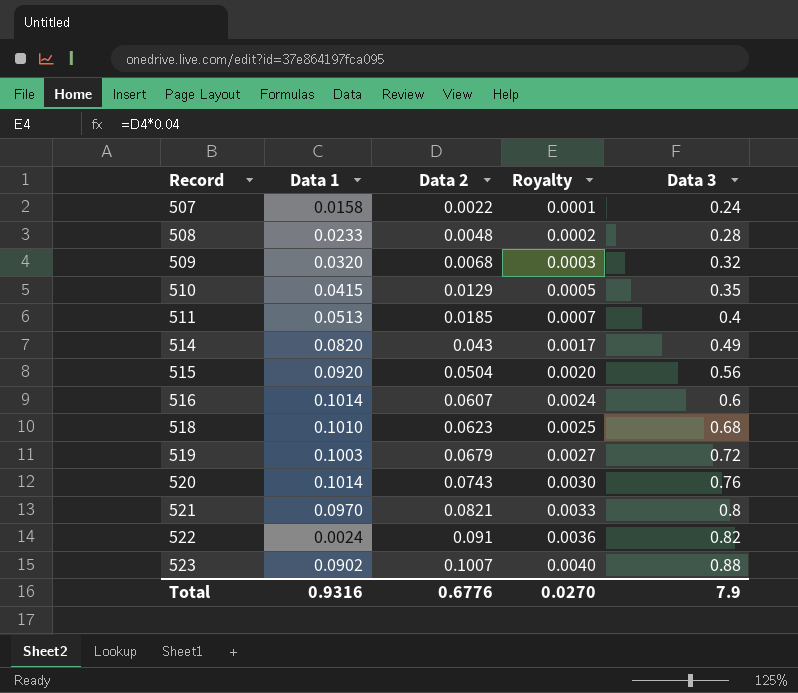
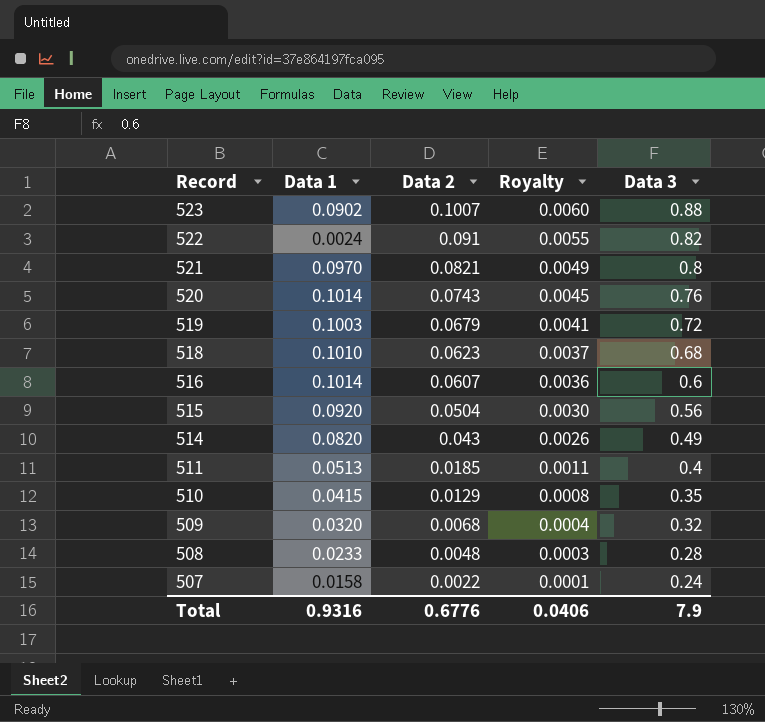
row order: Record ascending -> Record descending
column Royalty | formula: [Data 2] * 0.04 -> [Data 2] * 0.06
Total | Royalty: 0.0270 -> 0.0406

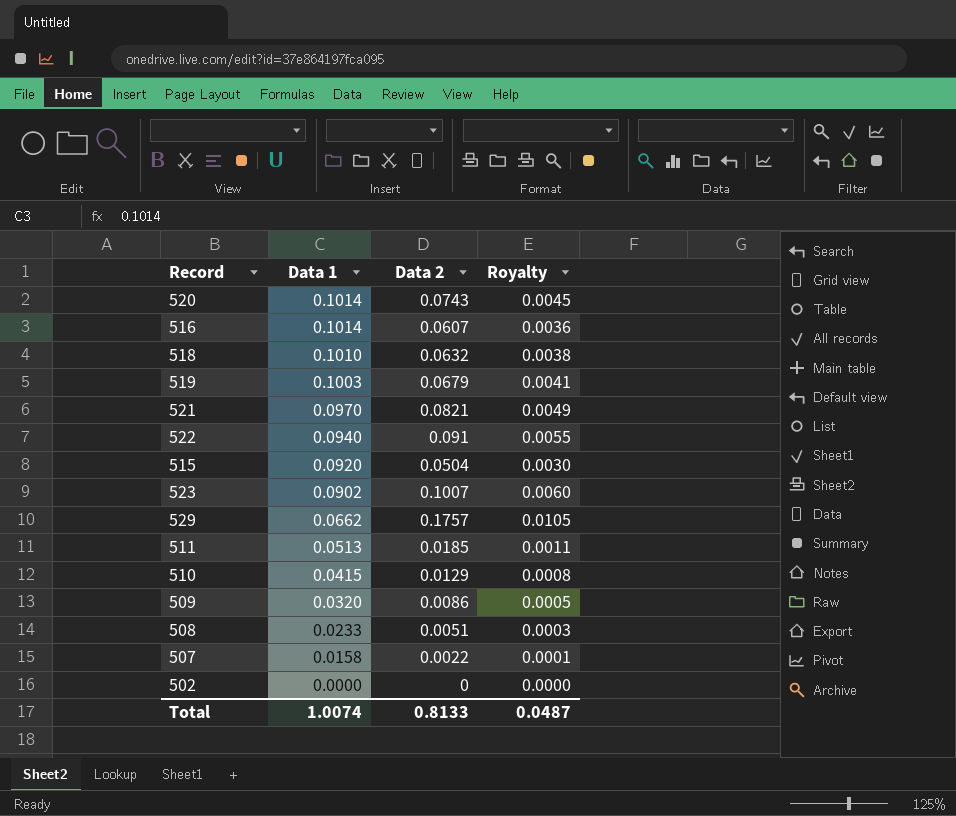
row order: Record descending -> Data 1 descending
column Data 3 | position: 5 -> none
row 514: 0.0820 | 0.043 | 0.0026 | 0.49 -> none
518 | Data 2: 0.0623 -> 0.0632
518 | Royalty: 0.0037 -> 0.0038
522 | Data 1: 0.0024 -> 0.0940
row 529: none -> 0.0662 | 0.1757 | 0.0105
509 | Data 2: 0.0068 -> 0.0086
509 | Royalty: 0.0004 -> 0.0005
508 | Data 2: 0.0048 -> 0.0051
row 502: none -> 0.0000 | 0 | 0.0000
Total | Data 1: 0.9316 -> 1.0074
Total | Data 2: 0.6776 -> 0.8133
Total | Royalty: 0.0406 -> 0.0487

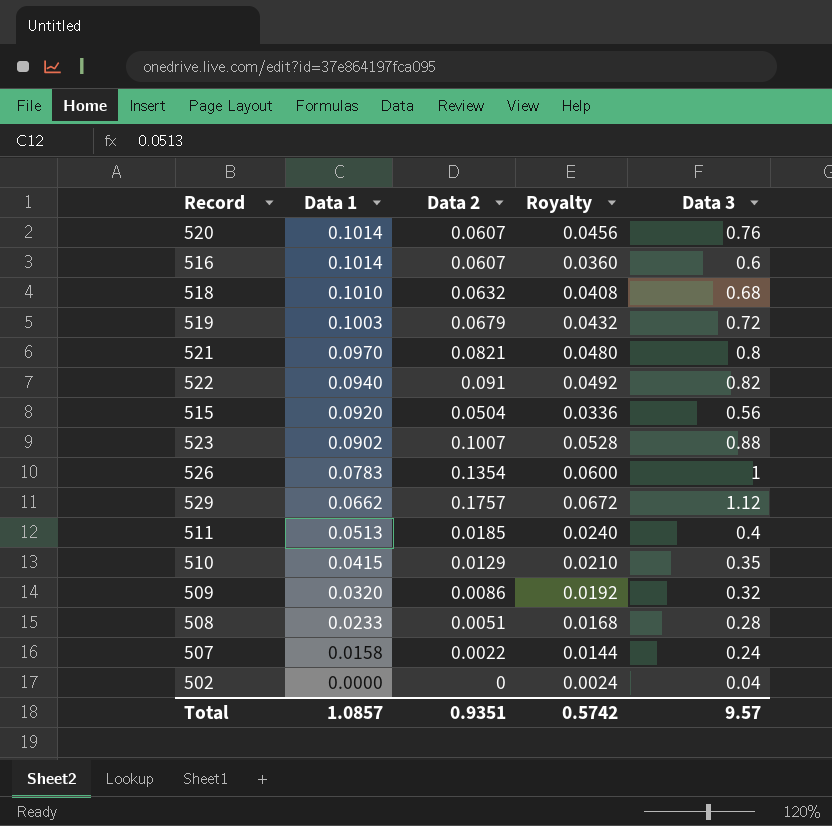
column Royalty | formula: [Data 2] * 0.06 -> [Data 3] * 0.06
column Data 3 | position: none -> 5
520 | Data 2: 0.0743 -> 0.0607
row 526: none -> 0.0783 | 0.1354 | 0.0600 | 1
Total | Data 1: 1.0074 -> 1.0857
Total | Data 2: 0.8133 -> 0.9351
Total | Royalty: 0.0487 -> 0.5742

